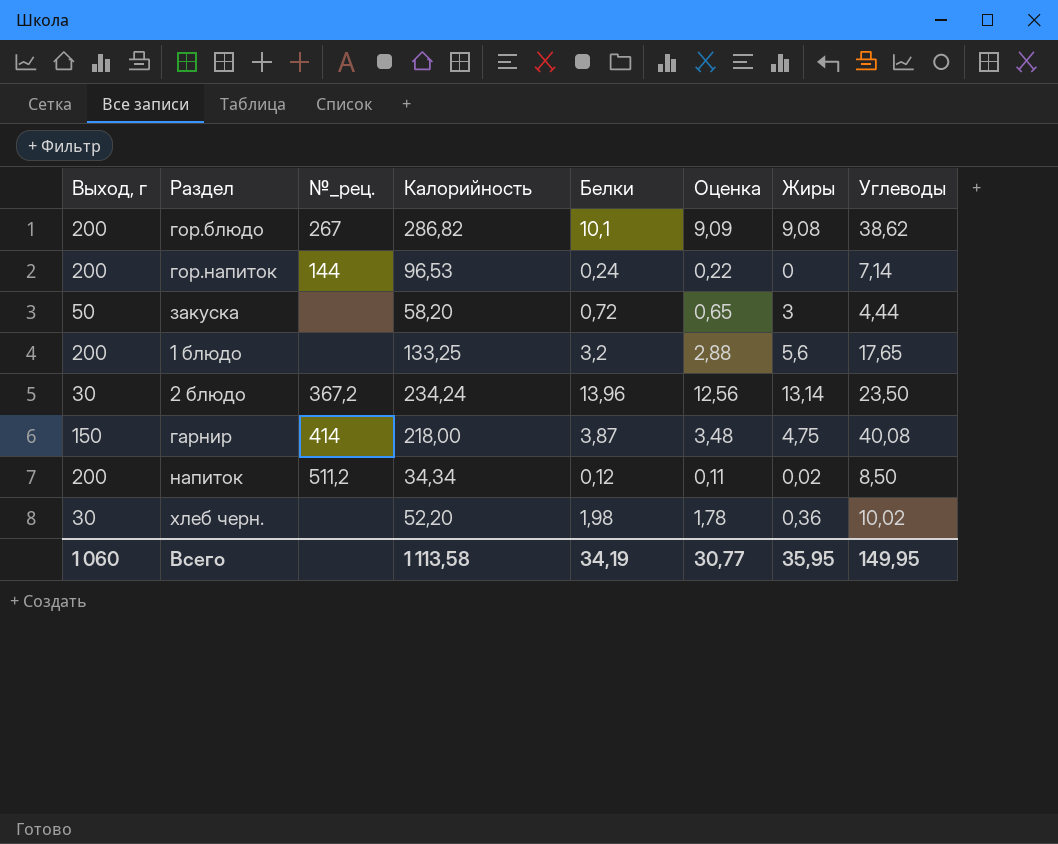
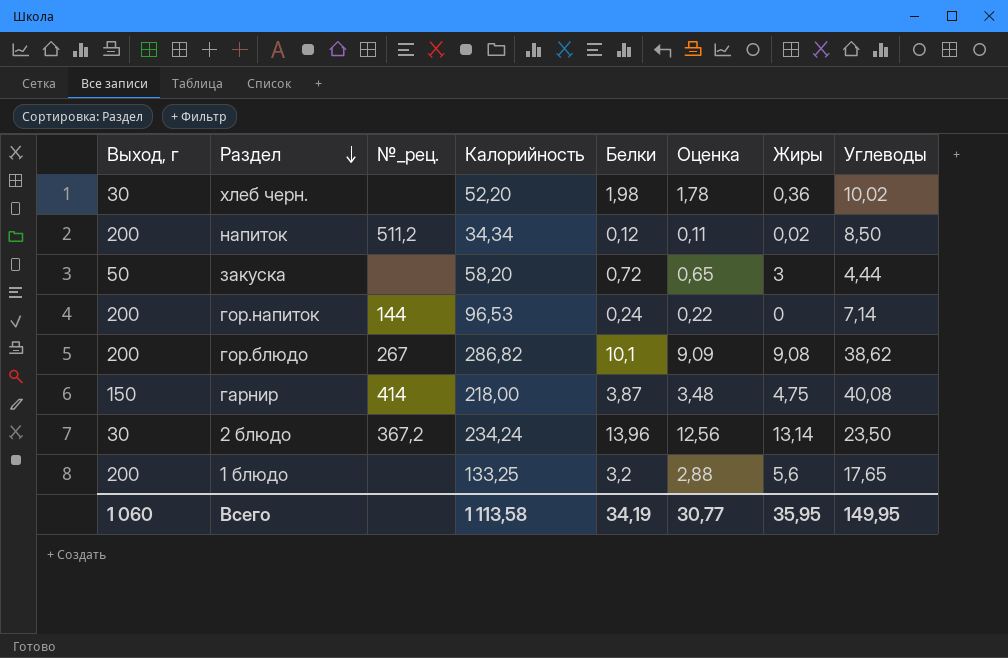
row order: none -> Раздел descending

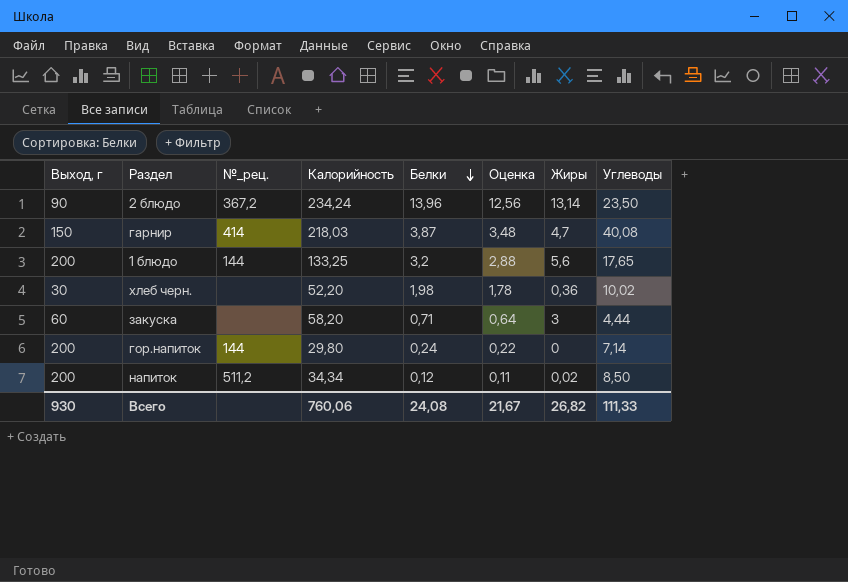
row order: Раздел descending -> Белки descending
row гор.блюдо: 200 | 267 | 286,82 | 10,1 | 9,09 | 9,08 | 38,62 -> none
2 блюдо | Выход, г: 30 -> 90
гарнир | Калорийность: 218,00 -> 218,03
гарнир | Жиры: 4,75 -> 4,7
1 блюдо | №_рец.: none -> 144
закуска | Выход, г: 50 -> 60
закуска | Белки: 0,72 -> 0,71
закуска | Оценка: 0,65 -> 0,64
гор.напиток | Калорийность: 96,53 -> 29,80
Всего | Выход, г: 1 060 -> 930
Всего | Калорийность: 1 113,58 -> 760,06
Всего | Белки: 34,19 -> 24,08
Всего | Оценка: 30,77 -> 21,67
Всего | Жиры: 35,95 -> 26,82
Всего | Углеводы: 149,95 -> 111,33

